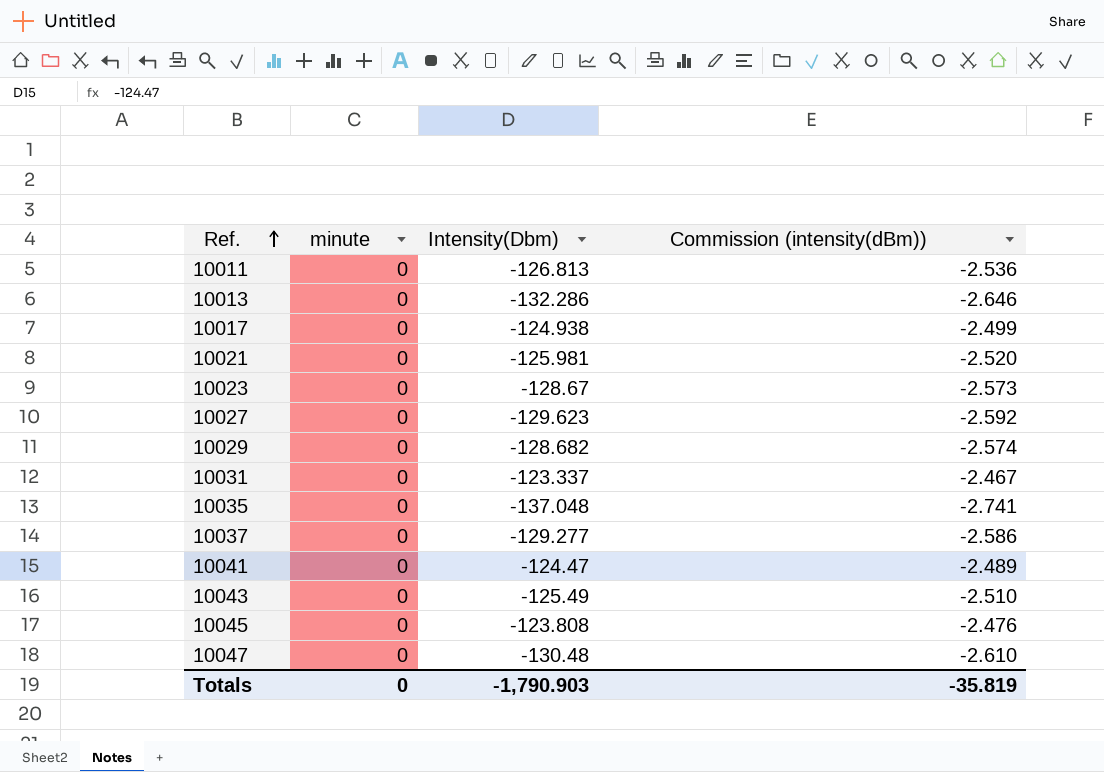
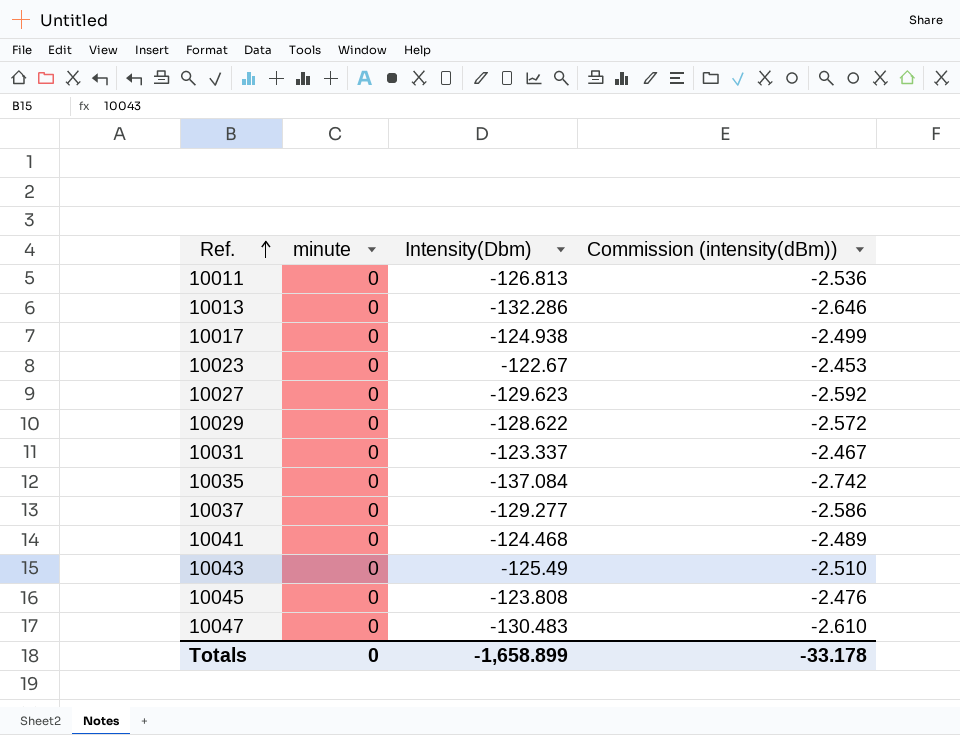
row 10021: 0 | -125.981 | -2.520 -> none
10023 | Intensity(Dbm): -128.67 -> -122.67
10023 | Commission (intensity(dBm)): -2.573 -> -2.453
10029 | Intensity(Dbm): -128.682 -> -128.622
10029 | Commission (intensity(dBm)): -2.574 -> -2.572
10035 | Intensity(Dbm): -137.048 -> -137.084
10035 | Commission (intensity(dBm)): -2.741 -> -2.742
10041 | Intensity(Dbm): -124.47 -> -124.468
10047 | Intensity(Dbm): -130.48 -> -130.483
Totals | Intensity(Dbm): -1,790.903 -> -1,658.899
Totals | Commission (intensity(dBm)): -35.819 -> -33.178

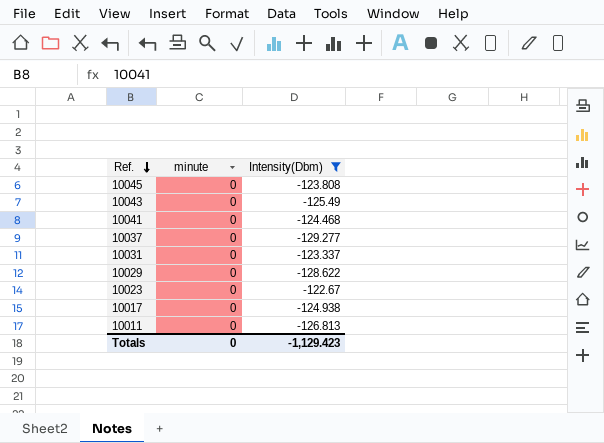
filter: none -> Intensity(Dbm) >= -129.277
row order: Ref. ascending -> Ref. descending
column Commission (intensity(dBm)) | formula: [Intensity(Dbm)] * 0.02 -> none
Totals | Intensity(Dbm): -1,658.899 -> -1,129.423

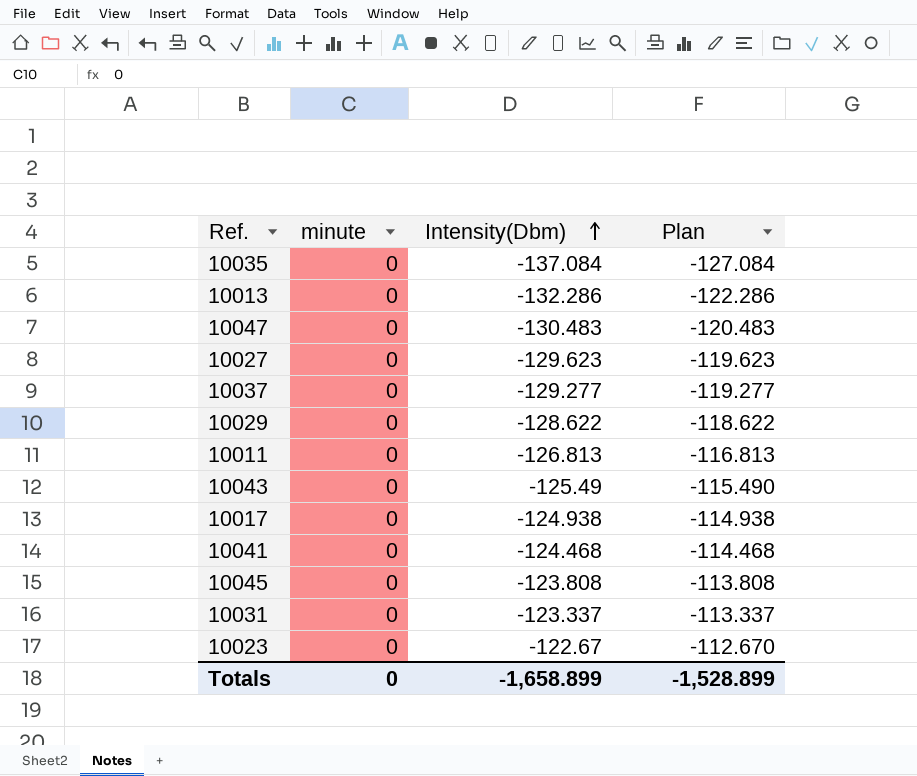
filter: Intensity(Dbm) >= -129.277 -> none
row order: Ref. descending -> Intensity(Dbm) ascending
column Plan | formula: none -> [Intensity(Dbm)] + 10
Totals | Intensity(Dbm): -1,129.423 -> -1,658.899

